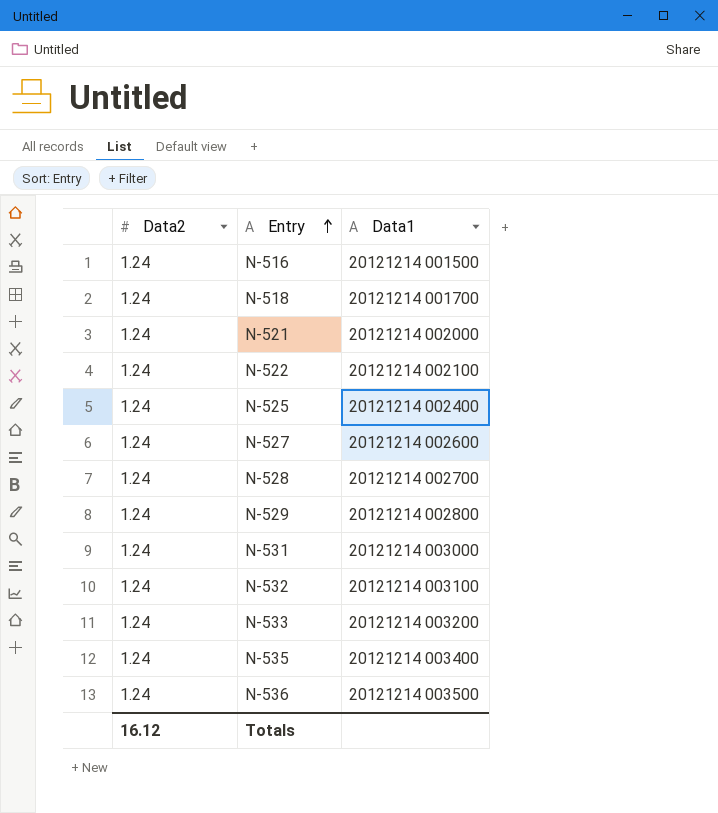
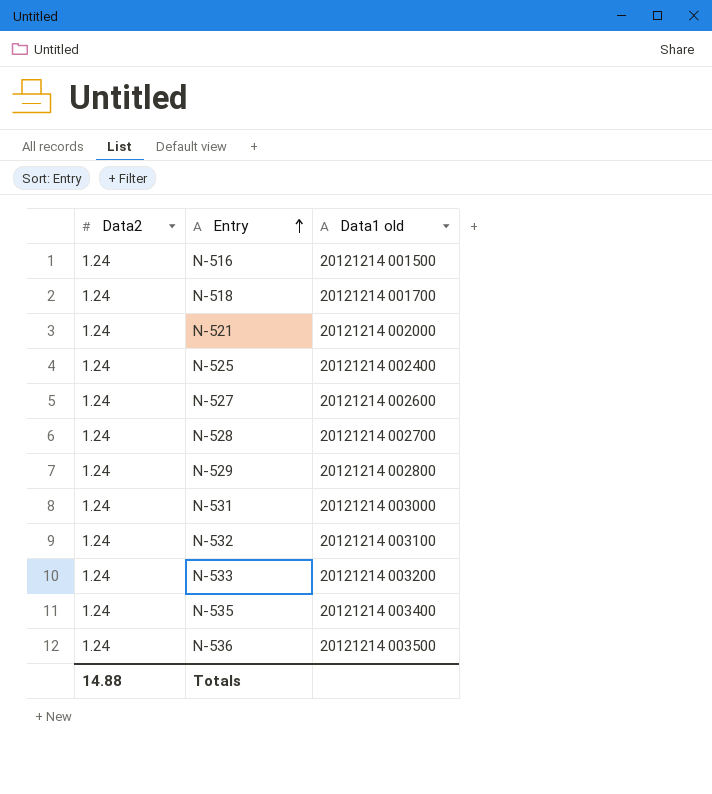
column name: Data1 -> Data1 old
row N-522: 1.24 | 20121214 002100 -> none
Totals | Data2: 16.12 -> 14.88

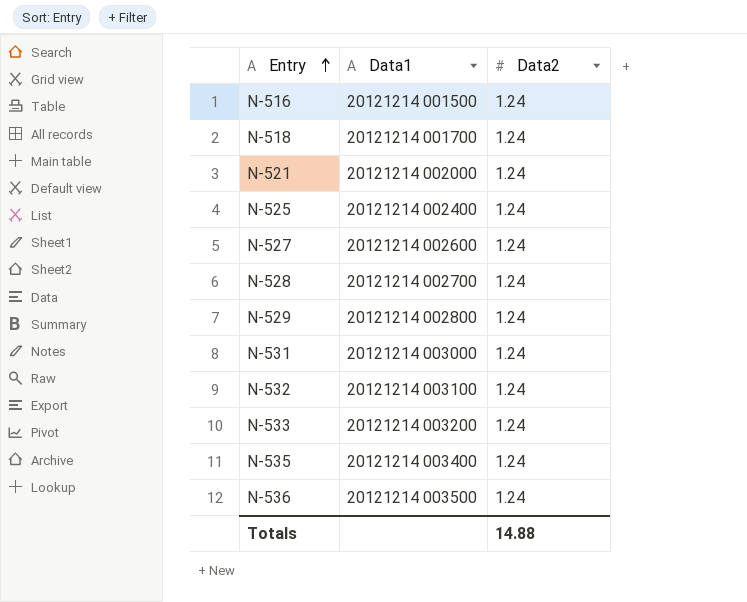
column name: Data1 old -> Data1
column Data2 | position: 1 -> 3

